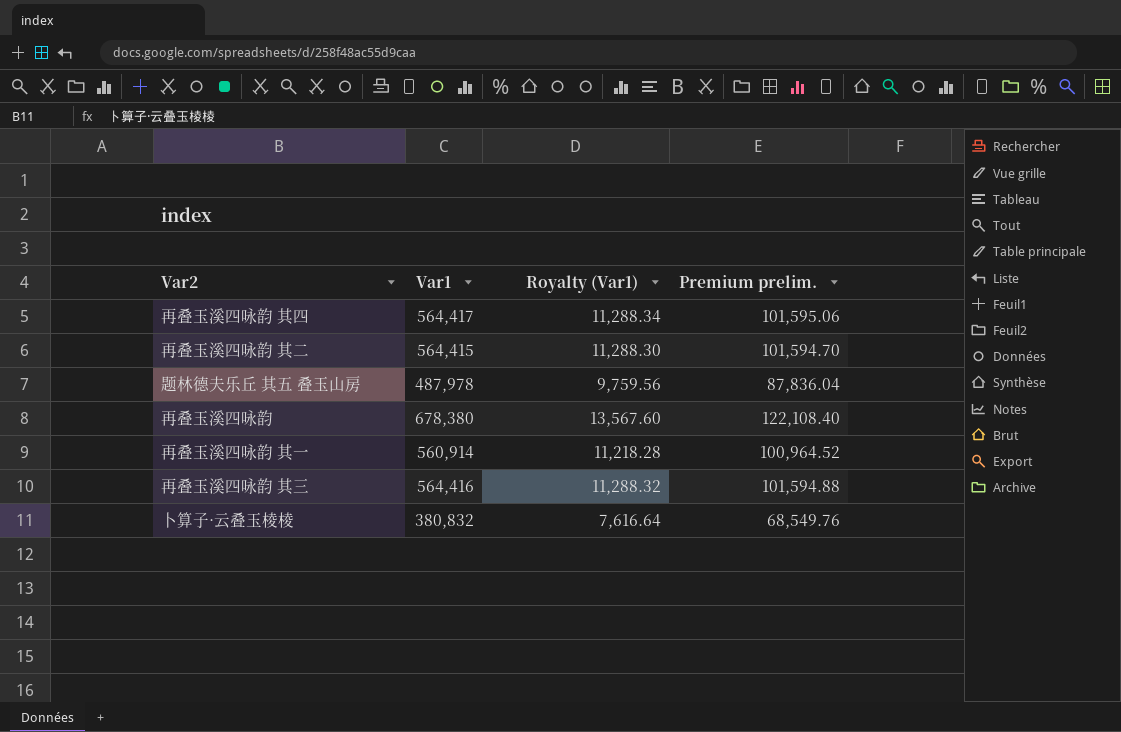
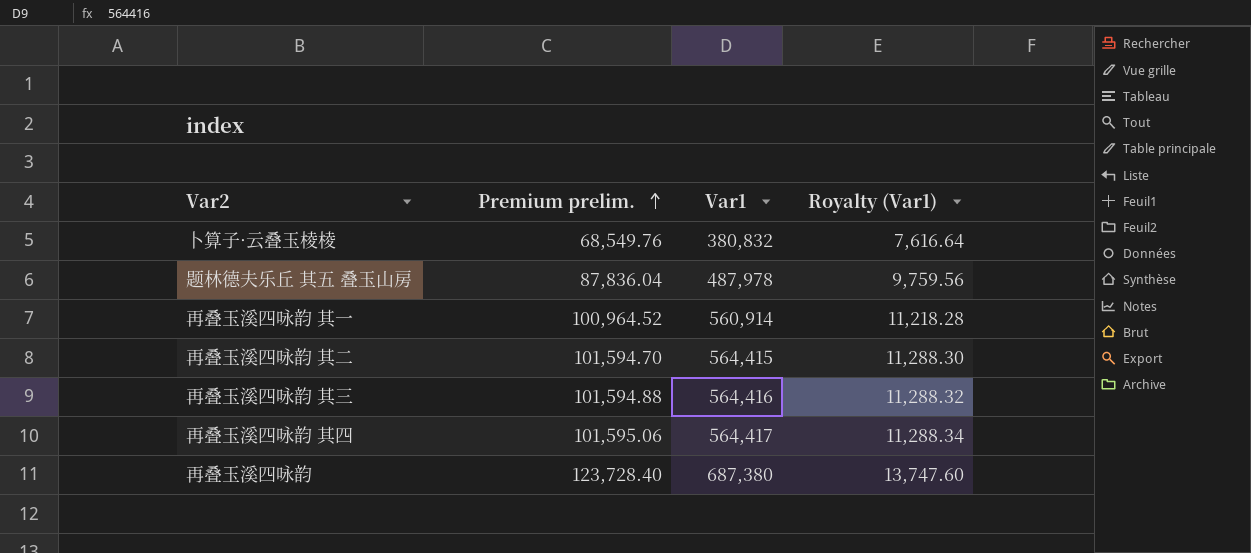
row order: none -> Premium prelim. ascending
column Premium prelim. | position: 4 -> 2
再叠玉溪四咏韵 | Premium prelim.: 122,108.40 -> 123,728.40
再叠玉溪四咏韵 | Var1: 678,380 -> 687,380
再叠玉溪四咏韵 | Royalty (Var1): 13,567.60 -> 13,747.60

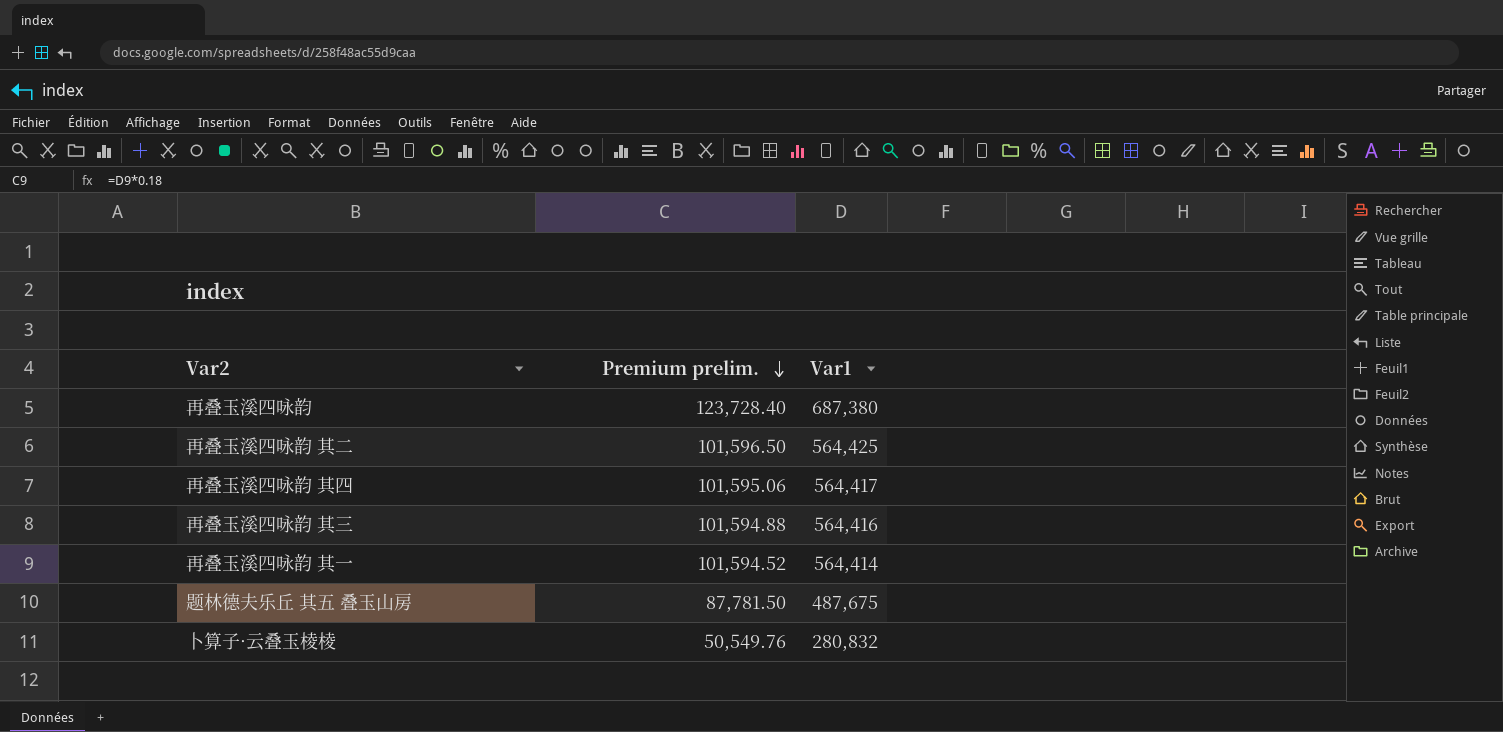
row order: Premium prelim. ascending -> Premium prelim. descending
column Royalty (Var1) | formula: [Var1] * 0.02 -> none
再叠玉溪四咏韵 其二 | Premium prelim.: 101,594.70 -> 101,596.50
再叠玉溪四咏韵 其二 | Var1: 564,415 -> 564,425
再叠玉溪四咏韵 其一 | Premium prelim.: 100,964.52 -> 101,594.52
再叠玉溪四咏韵 其一 | Var1: 560,914 -> 564,414
题林德夫乐丘 其五 叠玉山房 | Premium prelim.: 87,836.04 -> 87,781.50
题林德夫乐丘 其五 叠玉山房 | Var1: 487,978 -> 487,675
卜算子·云叠玉棱棱 | Premium prelim.: 68,549.76 -> 50,549.76
卜算子·云叠玉棱棱 | Var1: 380,832 -> 280,832

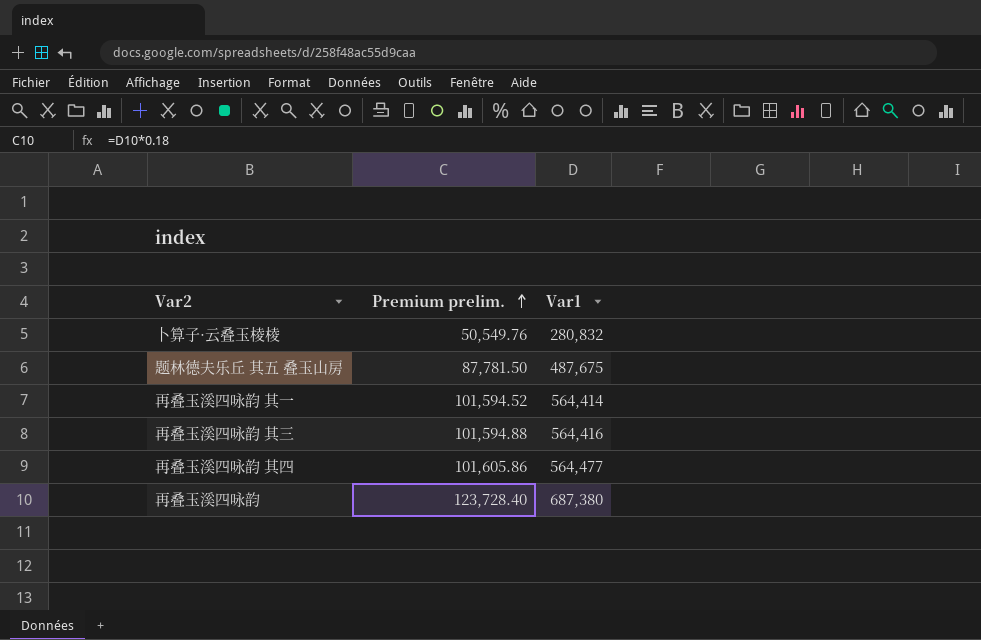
row order: Premium prelim. descending -> Premium prelim. ascending
row 再叠玉溪四咏韵 其二: 101,596.50 | 564,425 -> none
再叠玉溪四咏韵 其四 | Premium prelim.: 101,595.06 -> 101,605.86
再叠玉溪四咏韵 其四 | Var1: 564,417 -> 564,477

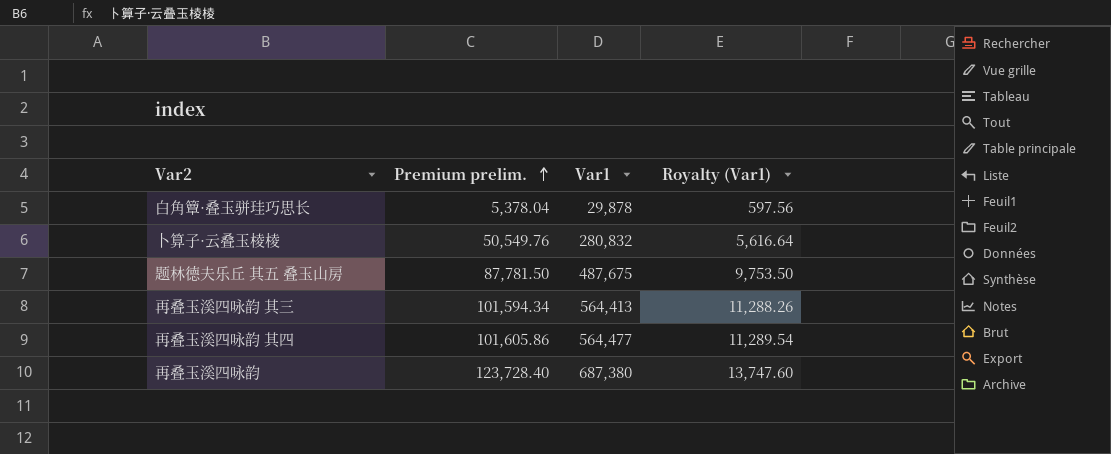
column Royalty (Var1) | formula: none -> [Var1] * 0.02
row 再叠玉溪四咏韵 其一: 101,594.52 | 564,414 -> none
row 白角簟·叠玉骈珪巧思长: none -> 5,378.04 | 29,878 | 597.56
再叠玉溪四咏韵 其三 | Premium prelim.: 101,594.88 -> 101,594.34
再叠玉溪四咏韵 其三 | Var1: 564,416 -> 564,413

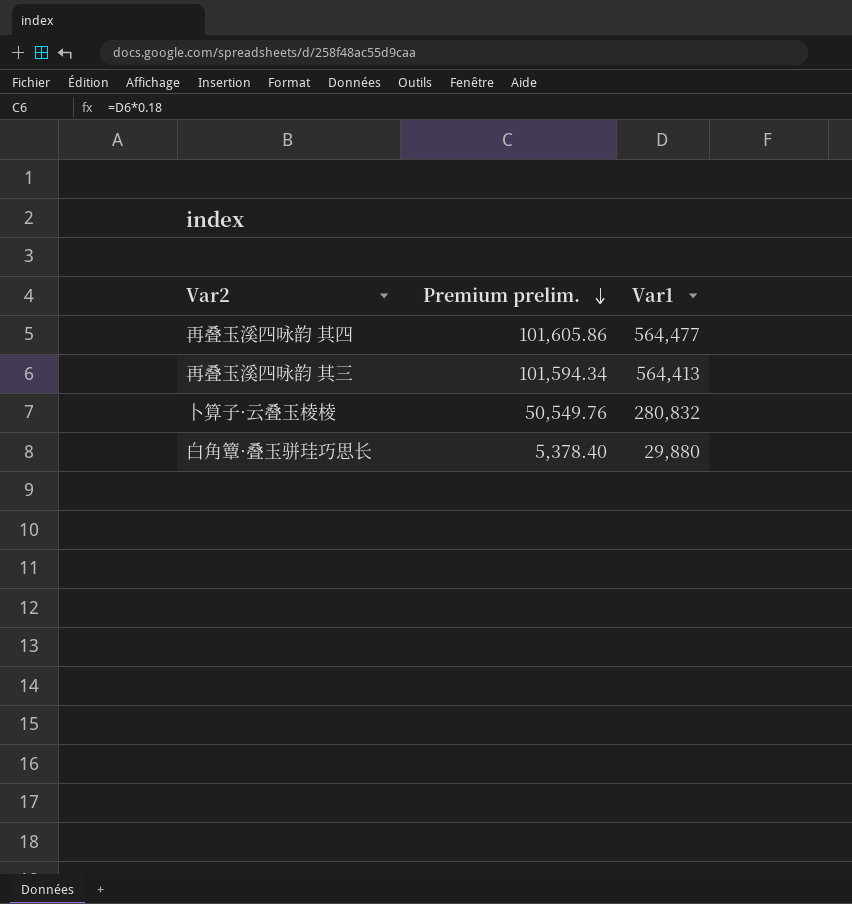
row order: Premium prelim. ascending -> Premium prelim. descending
column Royalty (Var1) | formula: [Var1] * 0.02 -> none
row 题林德夫乐丘 其五 叠玉山房: 87,781.50 | 487,675 | 9,753.50 -> none
row 再叠玉溪四咏韵: 123,728.40 | 687,380 | 13,747.60 -> none
白角簟·叠玉骈珪巧思长 | Premium prelim.: 5,378.04 -> 5,378.40
白角簟·叠玉骈珪巧思长 | Var1: 29,878 -> 29,880

